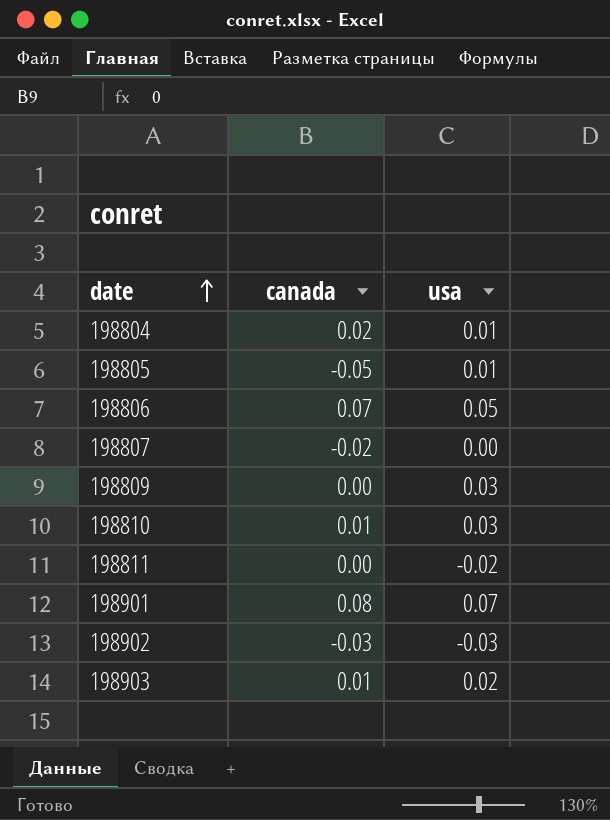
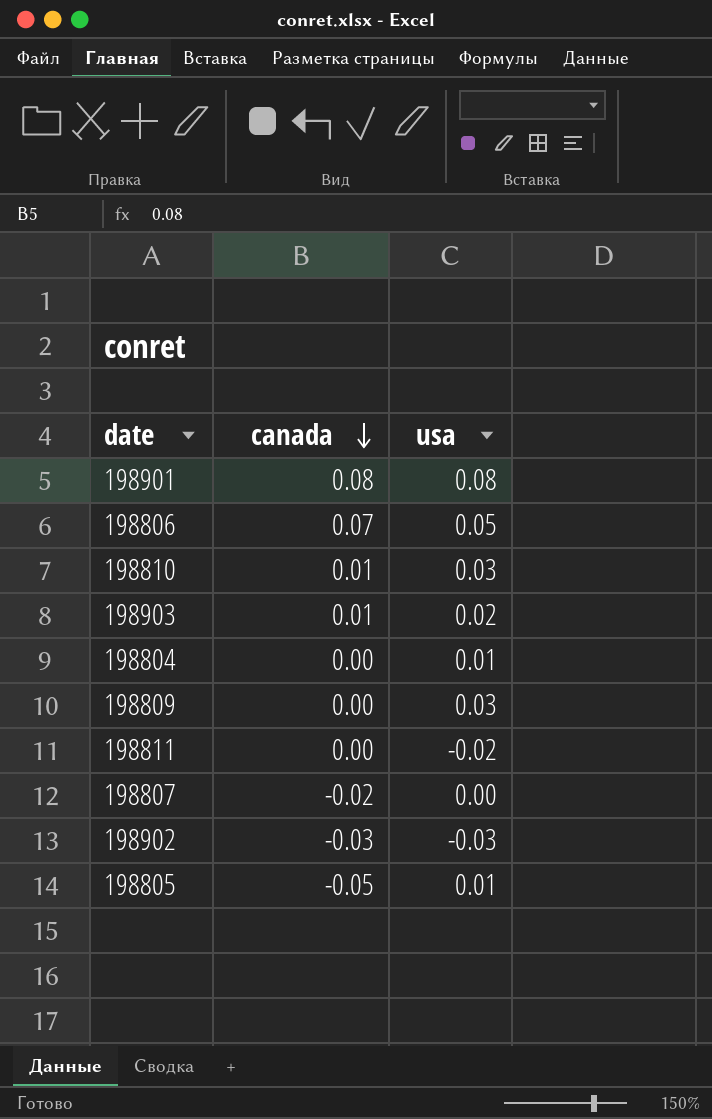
row order: date ascending -> canada descending
198901 | usa: 0.07 -> 0.08
198804 | canada: 0.02 -> 0.00

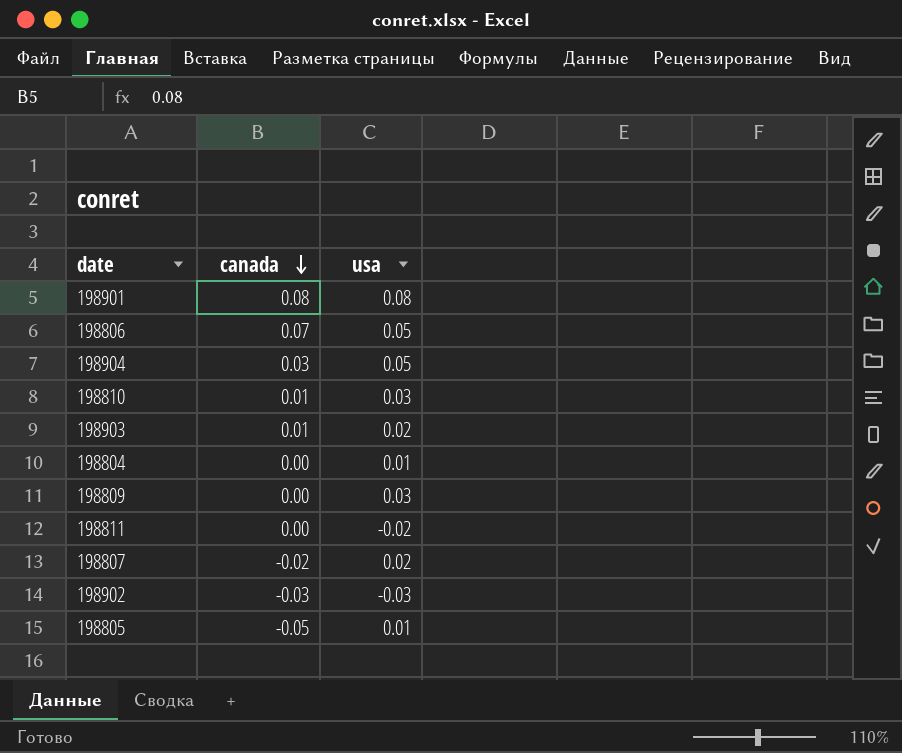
row 198904: none -> 0.03 | 0.05
198807 | usa: 0.00 -> 0.02

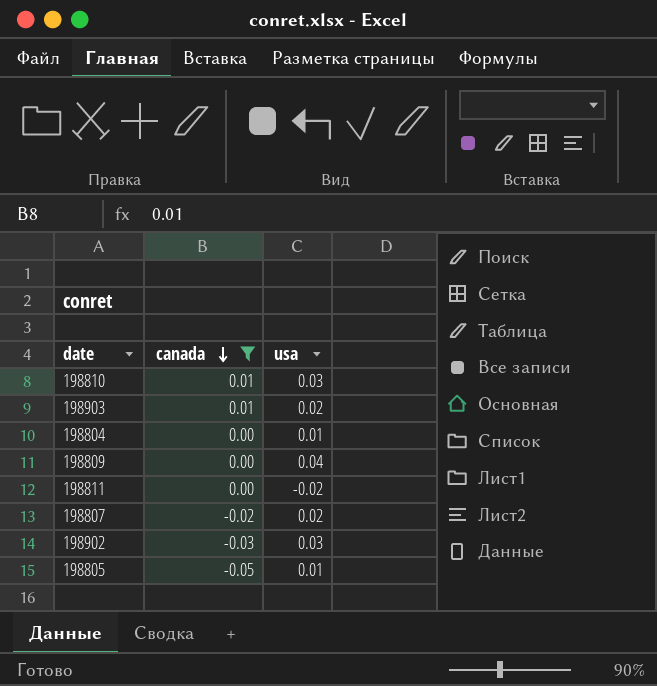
filter: none -> canada <= 0.01
198809 | usa: 0.03 -> 0.04
198902 | usa: -0.03 -> 0.03

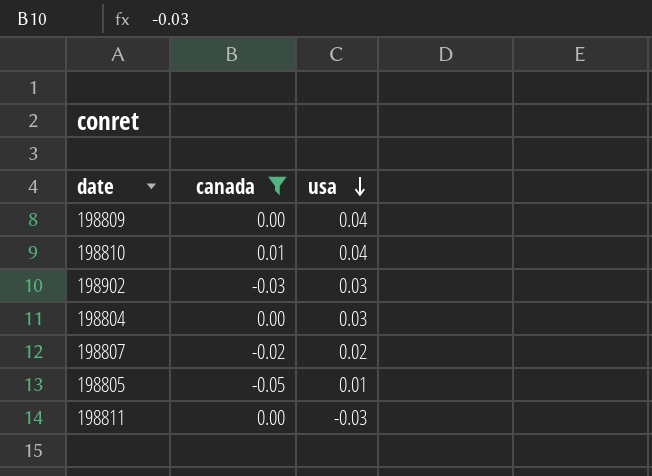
row order: canada descending -> usa descending
row 198903: 0.01 | 0.02 -> none
198810 | usa: 0.03 -> 0.04
198804 | usa: 0.01 -> 0.03
198811 | usa: -0.02 -> -0.03

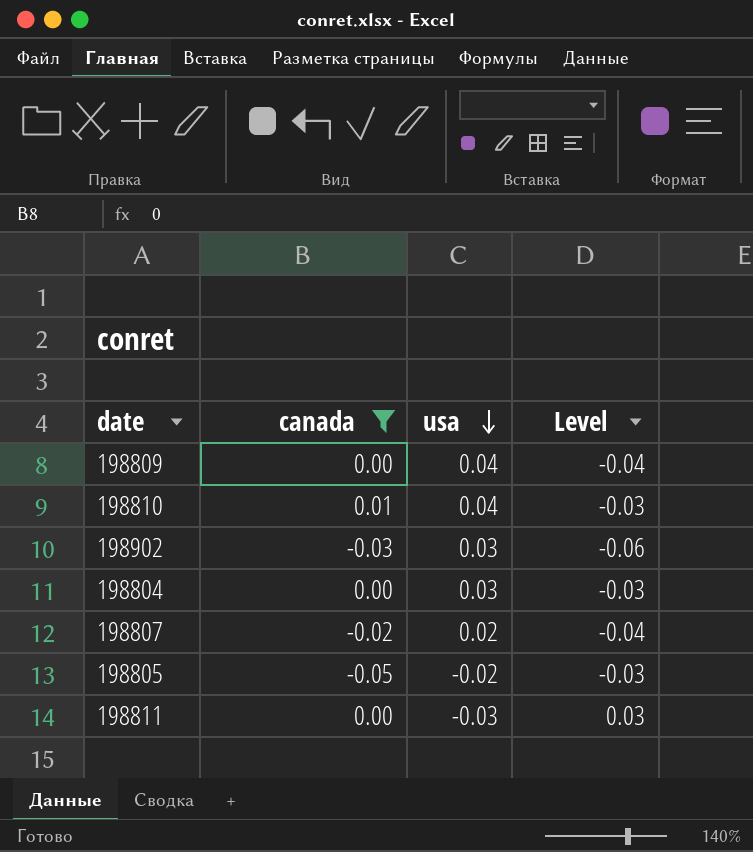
column Level | formula: none -> [canada] - [usa]
198805 | usa: 0.01 -> -0.02

